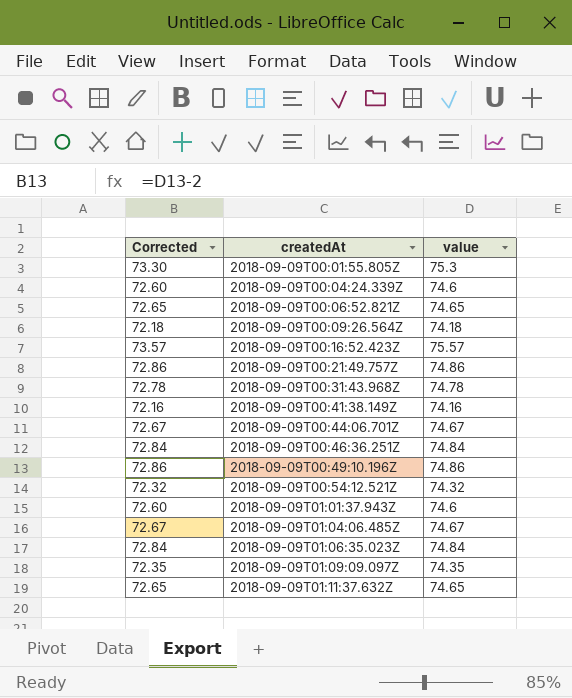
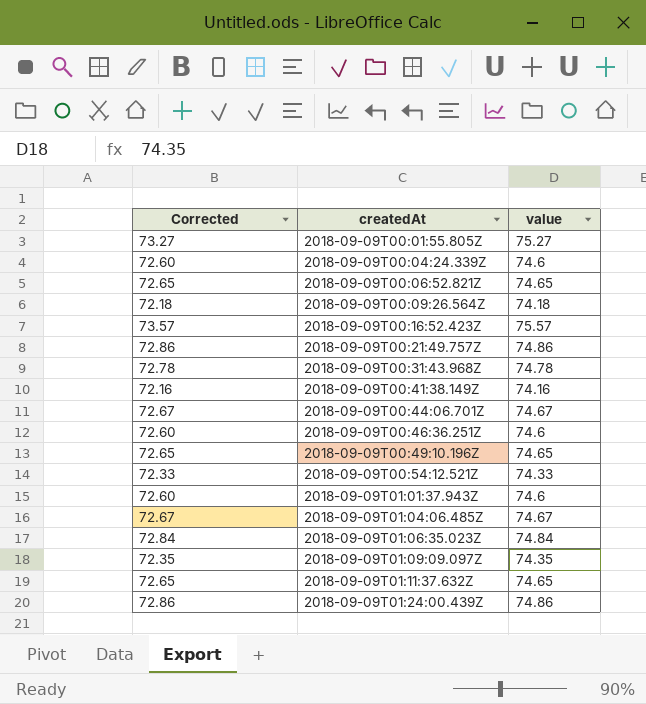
2018-09-09T00:01:55.805Z | Corrected: 73.30 -> 73.27
2018-09-09T00:01:55.805Z | value: 75.3 -> 75.27
2018-09-09T00:46:36.251Z | Corrected: 72.84 -> 72.60
2018-09-09T00:46:36.251Z | value: 74.84 -> 74.6
2018-09-09T00:49:10.196Z | Corrected: 72.86 -> 72.65
2018-09-09T00:49:10.196Z | value: 74.86 -> 74.65
2018-09-09T00:54:12.521Z | Corrected: 72.32 -> 72.33
2018-09-09T00:54:12.521Z | value: 74.32 -> 74.33
row 2018-09-09T01:24:00.439Z: none -> 72.86 | 74.86

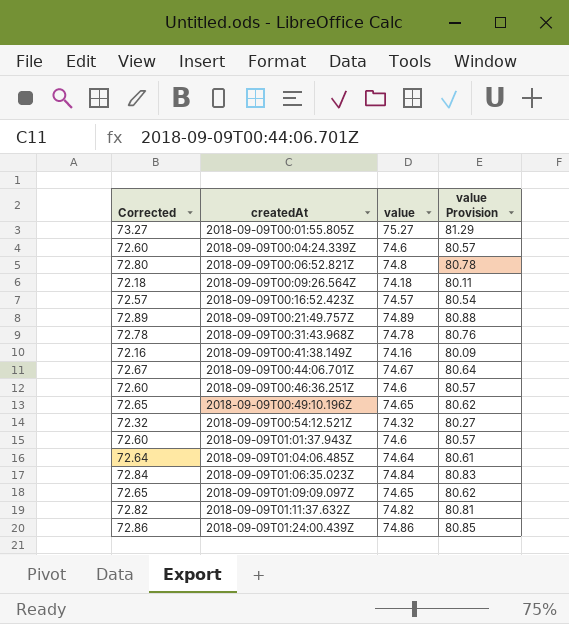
column value Provision | formula: none -> [value] * 1.08
2018-09-09T00:06:52.821Z | Corrected: 72.65 -> 72.80
2018-09-09T00:06:52.821Z | value: 74.65 -> 74.8
2018-09-09T00:16:52.423Z | Corrected: 73.57 -> 72.57
2018-09-09T00:16:52.423Z | value: 75.57 -> 74.57
2018-09-09T00:21:49.757Z | Corrected: 72.86 -> 72.89
2018-09-09T00:21:49.757Z | value: 74.86 -> 74.89
2018-09-09T00:54:12.521Z | Corrected: 72.33 -> 72.32
2018-09-09T00:54:12.521Z | value: 74.33 -> 74.32
2018-09-09T01:04:06.485Z | Corrected: 72.67 -> 72.64
2018-09-09T01:04:06.485Z | value: 74.67 -> 74.64
2018-09-09T01:09:09.097Z | Corrected: 72.35 -> 72.65
2018-09-09T01:09:09.097Z | value: 74.35 -> 74.65
2018-09-09T01:11:37.632Z | Corrected: 72.65 -> 72.82
2018-09-09T01:11:37.632Z | value: 74.65 -> 74.82

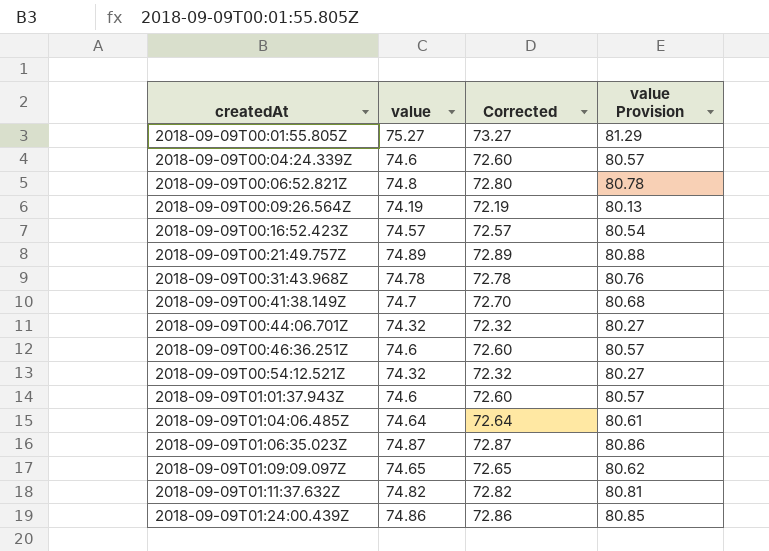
column Corrected | position: 1 -> 3
row 2018-09-09T00:49:10.196Z: 72.65 | 74.65 | 80.62 -> none
2018-09-09T00:09:26.564Z | value: 74.18 -> 74.19
2018-09-09T00:09:26.564Z | Corrected: 72.18 -> 72.19
2018-09-09T00:09:26.564Z | value Provision: 80.11 -> 80.13
2018-09-09T00:41:38.149Z | value: 74.16 -> 74.7
2018-09-09T00:41:38.149Z | Corrected: 72.16 -> 72.70
2018-09-09T00:41:38.149Z | value Provision: 80.09 -> 80.68
2018-09-09T00:44:06.701Z | value: 74.67 -> 74.32
2018-09-09T00:44:06.701Z | Corrected: 72.67 -> 72.32
2018-09-09T00:44:06.701Z | value Provision: 80.64 -> 80.27
2018-09-09T01:06:35.023Z | value: 74.84 -> 74.87
2018-09-09T01:06:35.023Z | Corrected: 72.84 -> 72.87
2018-09-09T01:06:35.023Z | value Provision: 80.83 -> 80.86

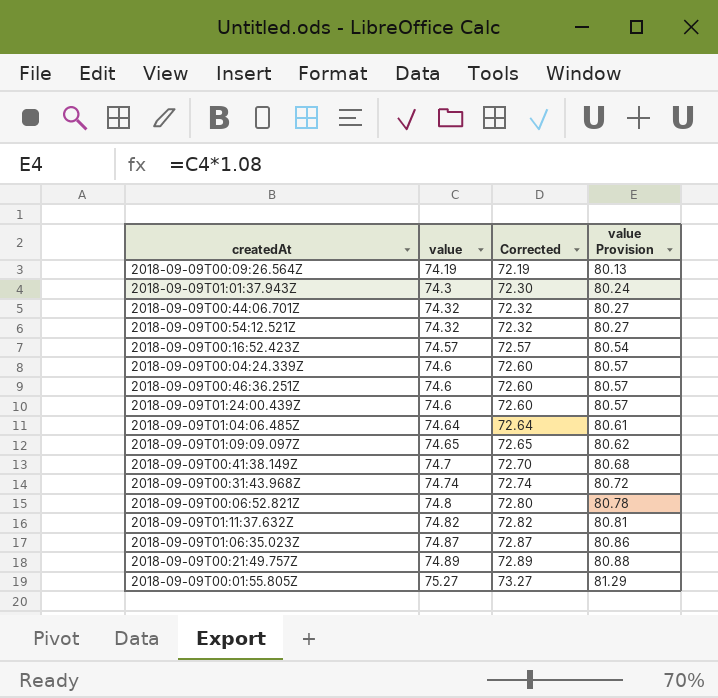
row order: createdAt ascending -> value ascending
2018-09-09T01:01:37.943Z | value: 74.6 -> 74.3
2018-09-09T01:01:37.943Z | Corrected: 72.60 -> 72.30
2018-09-09T01:01:37.943Z | value Provision: 80.57 -> 80.24
2018-09-09T01:24:00.439Z | value: 74.86 -> 74.6
2018-09-09T01:24:00.439Z | Corrected: 72.86 -> 72.60
2018-09-09T01:24:00.439Z | value Provision: 80.85 -> 80.57
2018-09-09T00:31:43.968Z | value: 74.78 -> 74.74
2018-09-09T00:31:43.968Z | Corrected: 72.78 -> 72.74
2018-09-09T00:31:43.968Z | value Provision: 80.76 -> 80.72

